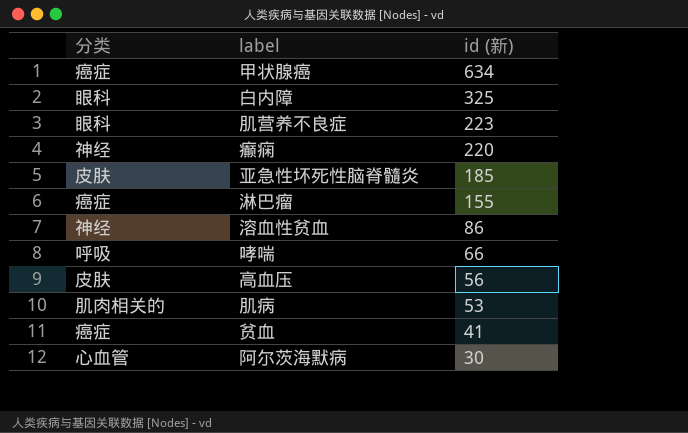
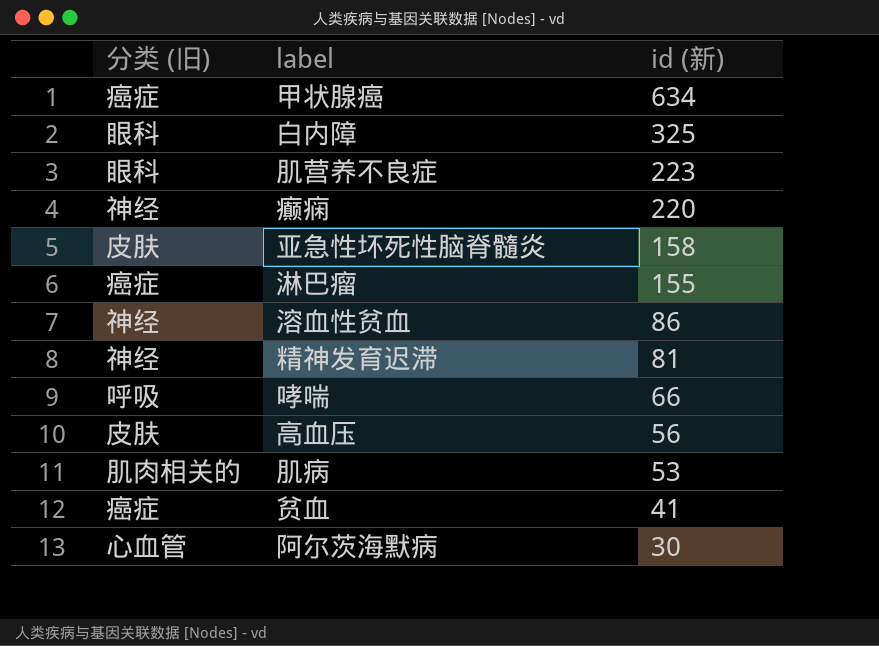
column name: 分类 -> 分类 (旧)
亚急性坏死性脑脊髓炎 | id (新): 185 -> 158
row 精神发育迟滞: none -> 神经 | 81

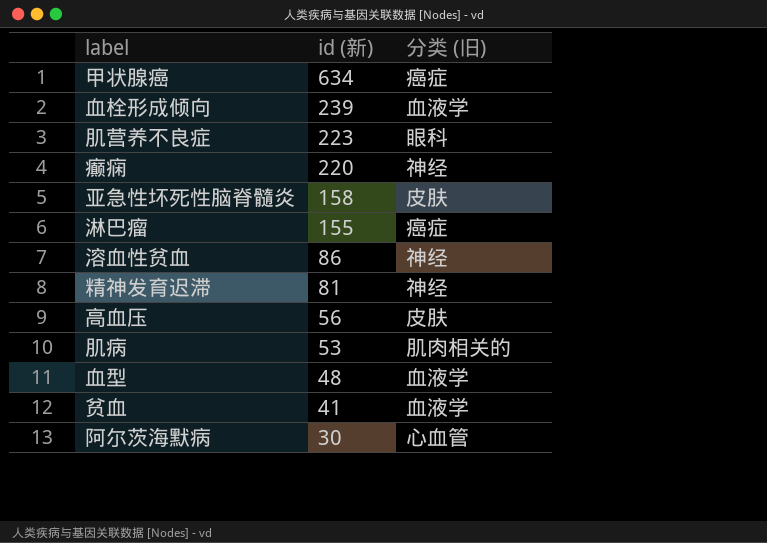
column 分类 (旧) | position: 1 -> 3
row 白内障: 眼科 | 325 -> none
row 哮喘: 呼吸 | 66 -> none
row 血栓形成倾向: none -> 239 | 血液学
row 血型: none -> 48 | 血液学
贫血 | 分类 (旧): 癌症 -> 血液学

